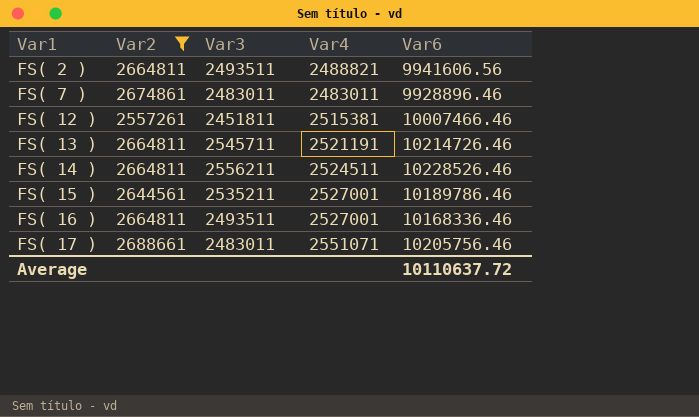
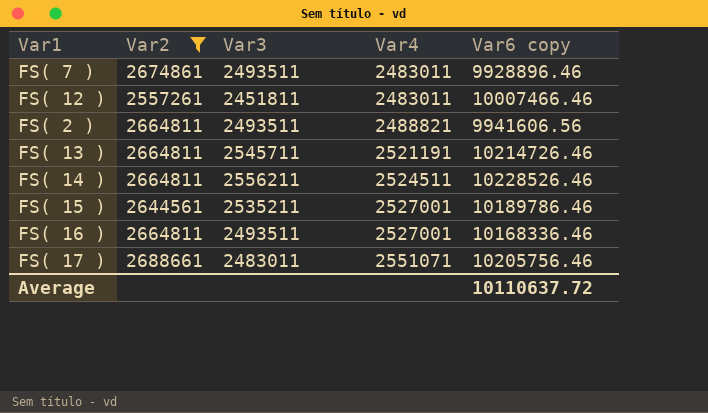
row order: Var1 ascending -> Var4 ascending
column name: Var6 -> Var6 copy
FS( 7 ) | Var3: 2483011 -> 2493511
FS( 12 ) | Var4: 2515381 -> 2483011

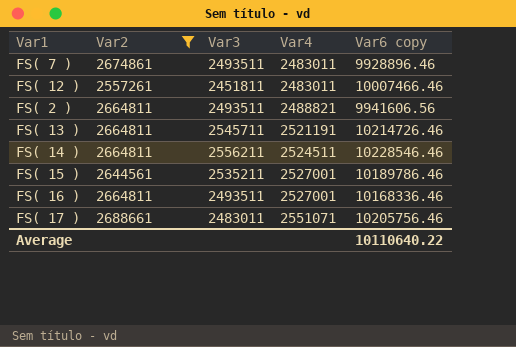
FS( 14 ) | Var6 copy: 10228526.46 -> 10228546.46
Average | Var6 copy: 10110637.72 -> 10110640.22

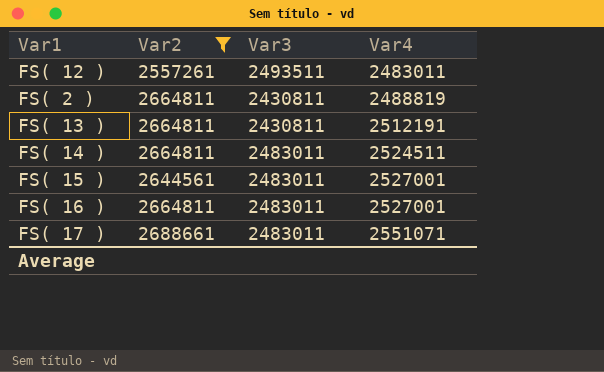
column Var6 copy | position: 5 -> none
row FS( 7 ): 2674861 | 2493511 | 2483011 | 9928896.46 -> none
FS( 12 ) | Var3: 2451811 -> 2493511
FS( 2 ) | Var3: 2493511 -> 2430811
FS( 2 ) | Var4: 2488821 -> 2488819
FS( 13 ) | Var3: 2545711 -> 2430811
FS( 13 ) | Var4: 2521191 -> 2512191
FS( 14 ) | Var3: 2556211 -> 2483011
FS( 15 ) | Var3: 2535211 -> 2483011
FS( 16 ) | Var3: 2493511 -> 2483011

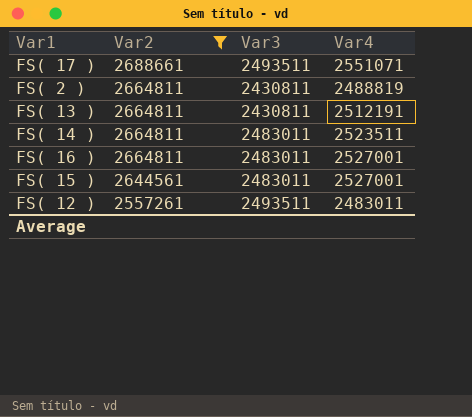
row order: Var4 ascending -> Var2 descending
FS( 17 ) | Var3: 2483011 -> 2493511
FS( 14 ) | Var4: 2524511 -> 2523511

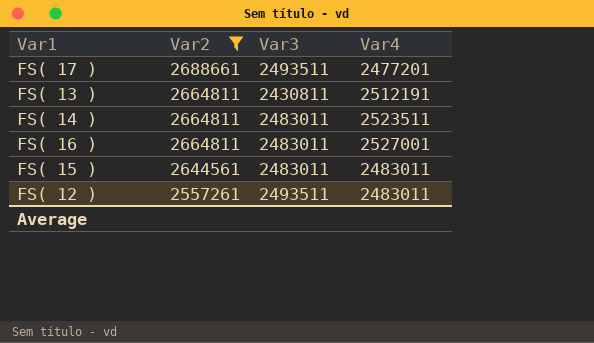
row FS( 2 ): 2664811 | 2430811 | 2488819 -> none
FS( 17 ) | Var4: 2551071 -> 2477201
FS( 15 ) | Var4: 2527001 -> 2483011

